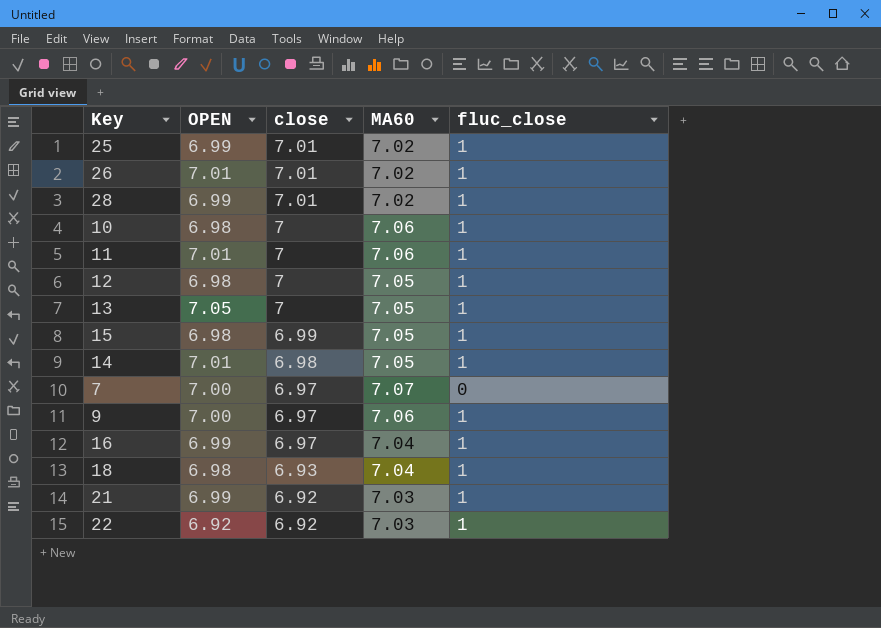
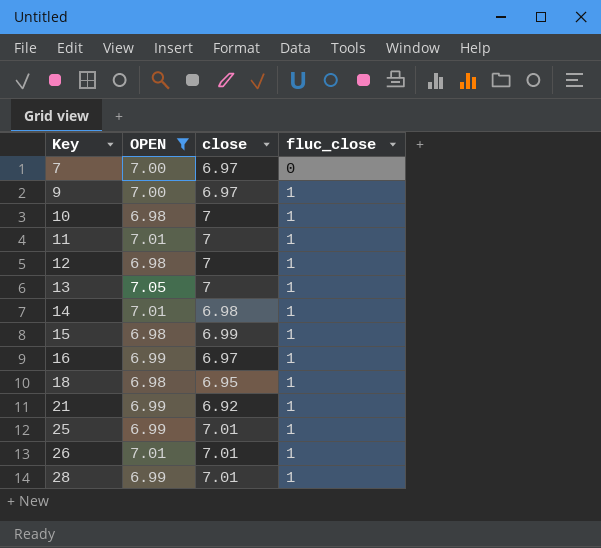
filter: none -> OPEN != 6.92
row order: close descending -> Key ascending
column MA60 | position: 4 -> none
18 | close: 6.93 -> 6.95

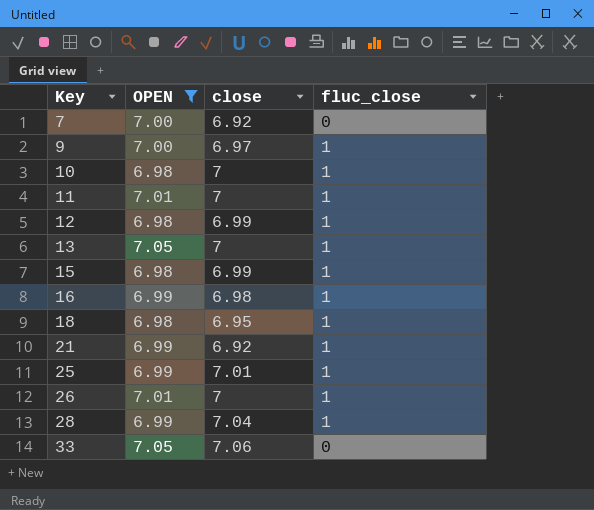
row 14: 7.01 | 6.98 | 1 -> none
7 | close: 6.97 -> 6.92
12 | close: 7 -> 6.99
16 | close: 6.97 -> 6.98
26 | close: 7.01 -> 7
28 | close: 7.01 -> 7.04
row 33: none -> 7.05 | 7.06 | 0

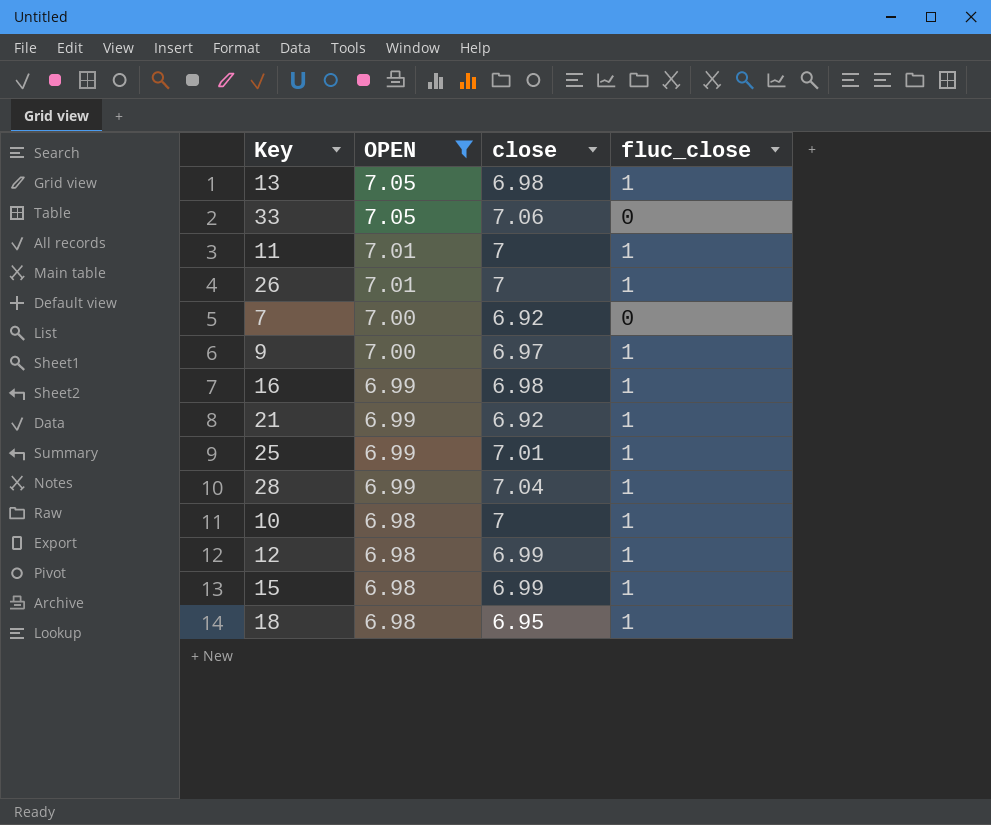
row order: Key ascending -> OPEN descending
13 | close: 7 -> 6.98

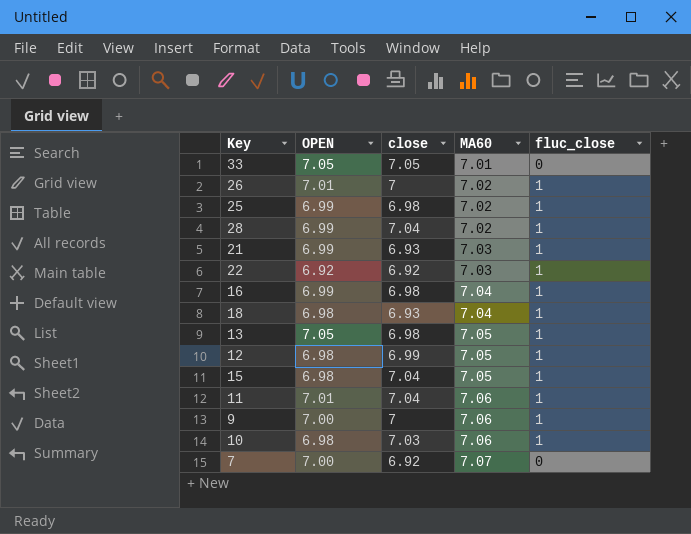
filter: OPEN != 6.92 -> none
row order: OPEN descending -> MA60 ascending
column MA60 | position: none -> 4
33 | close: 7.06 -> 7.05
25 | close: 7.01 -> 6.98
21 | close: 6.92 -> 6.93
18 | close: 6.95 -> 6.93
15 | close: 6.99 -> 7.04
11 | close: 7 -> 7.04
9 | close: 6.97 -> 7
10 | close: 7 -> 7.03

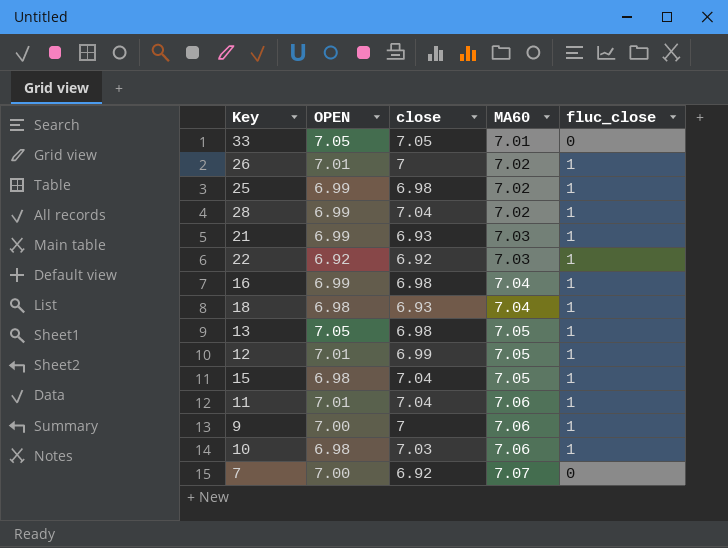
12 | OPEN: 6.98 -> 7.01

